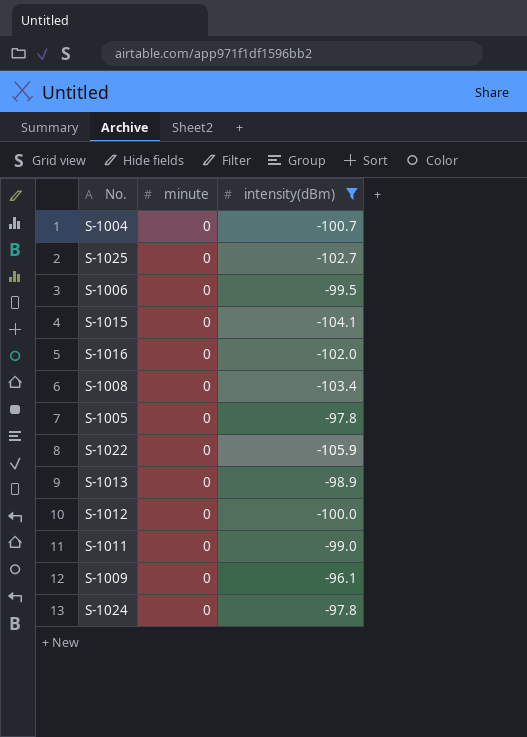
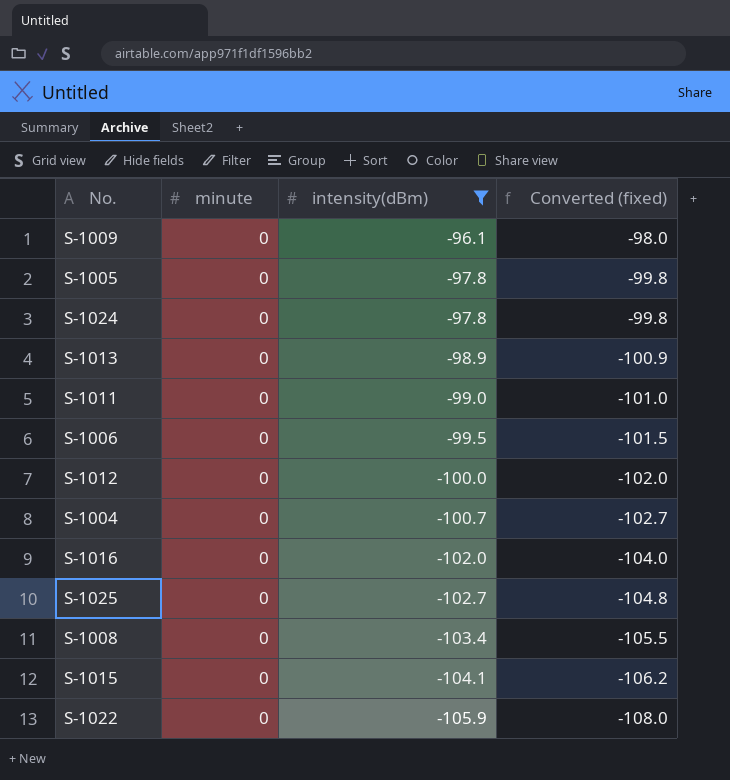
row order: none -> intensity(dBm) descending
column Converted (fixed) | formula: none -> [intensity(dBm)] * 1.02

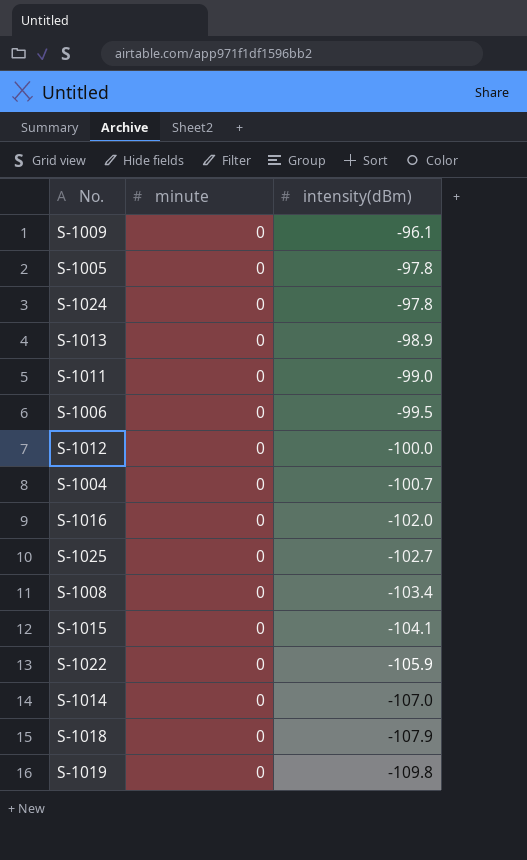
filter: intensity(dBm) >= -105.9 -> none
column Converted (fixed) | formula: [intensity(dBm)] * 1.02 -> none

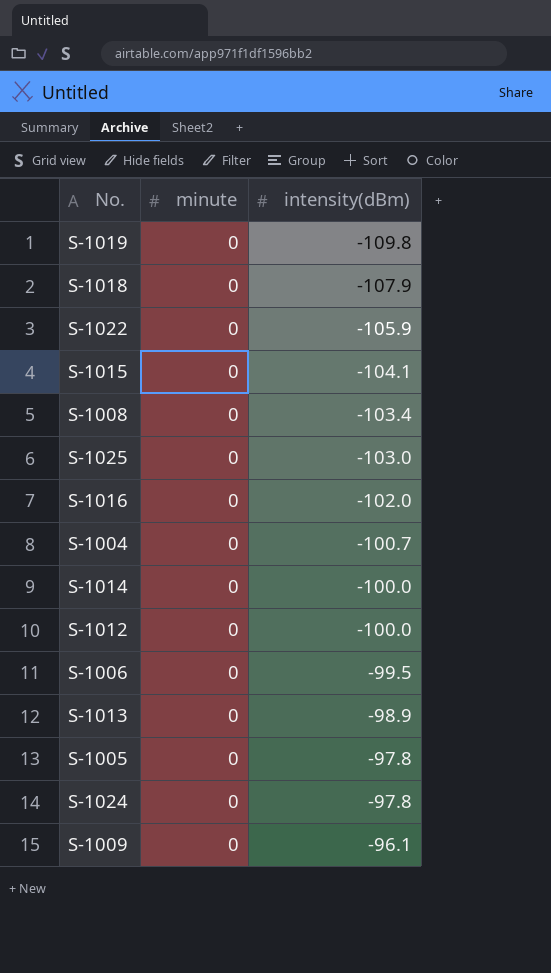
row order: intensity(dBm) descending -> intensity(dBm) ascending
row S-1011: 0 | -99.0 -> none
S-1025 | intensity(dBm): -102.7 -> -103.0
S-1014 | intensity(dBm): -107.0 -> -100.0

